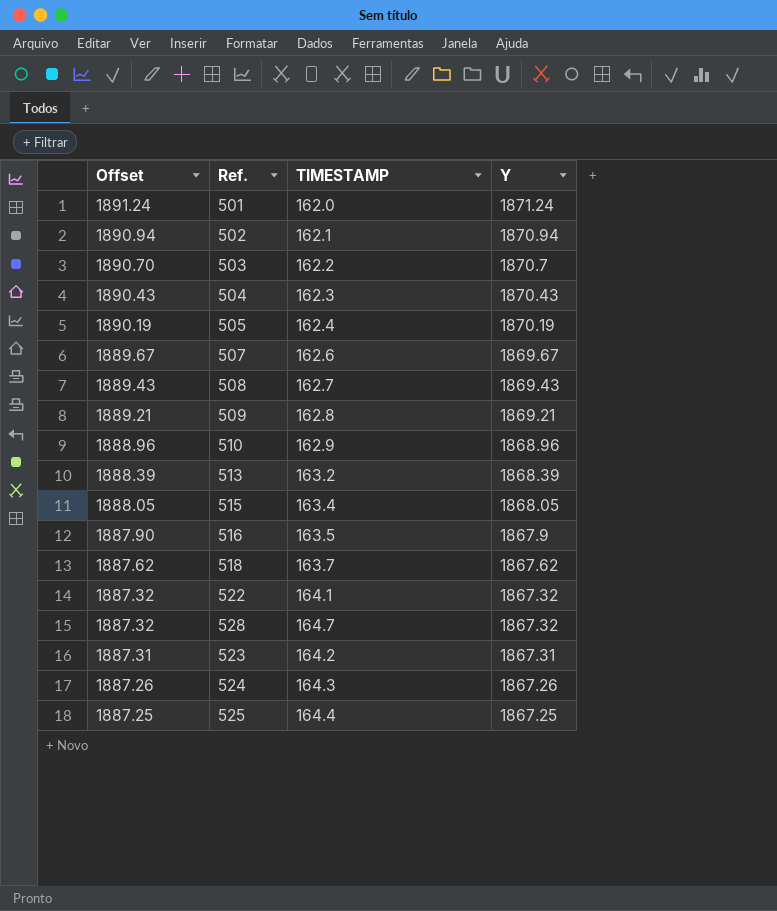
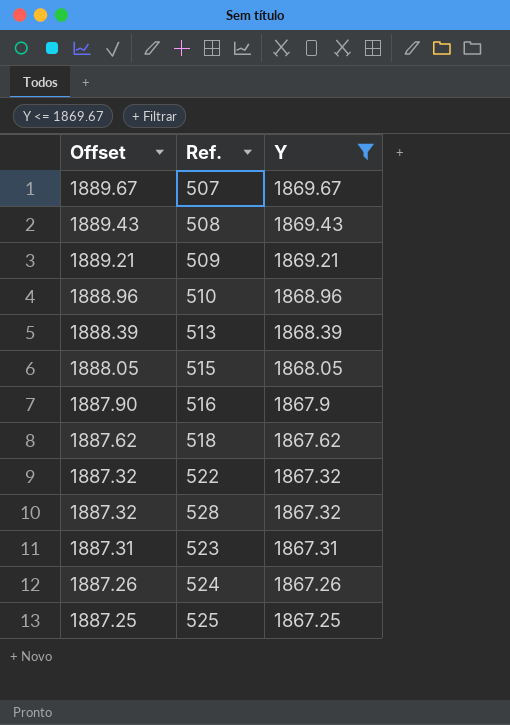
filter: none -> Y <= 1869.67
column TIMESTAMP | position: 3 -> none

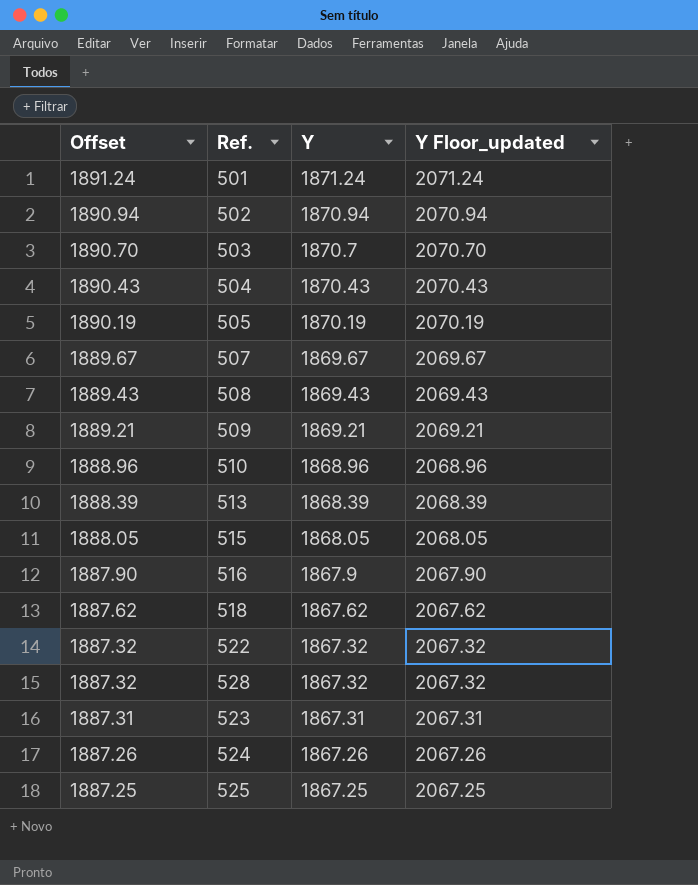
filter: Y <= 1869.67 -> none
column Y Floor_updated | formula: none -> [Y] + 200

